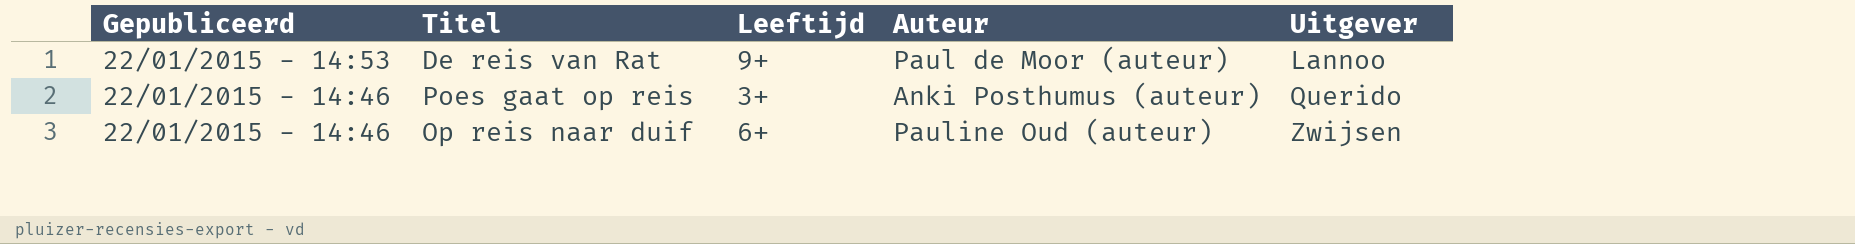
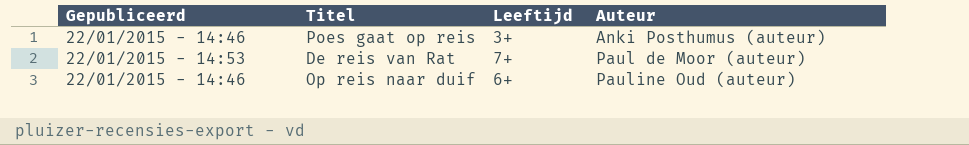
row order: Gepubliceerd descending -> Auteur ascending
column Uitgever | position: 5 -> none
De reis van Rat | Leeftijd: 9+ -> 7+

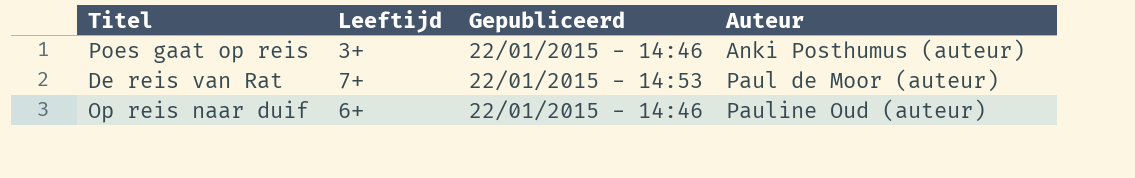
column Gepubliceerd | position: 1 -> 3

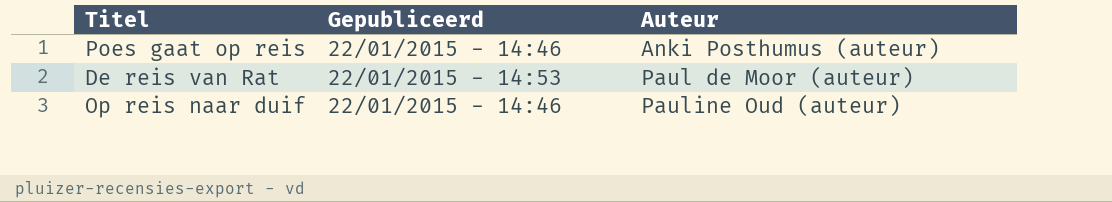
column Leeftijd | position: 2 -> none

